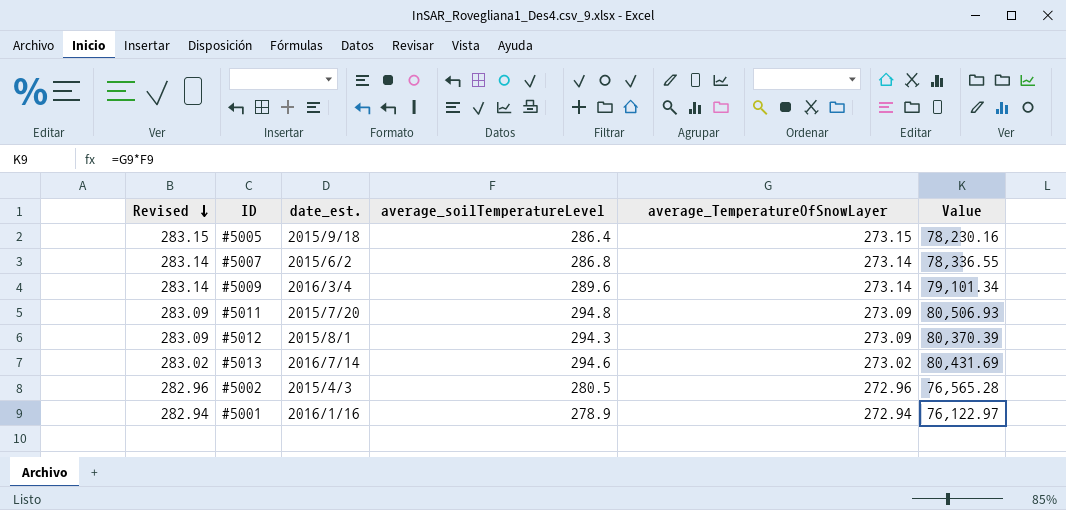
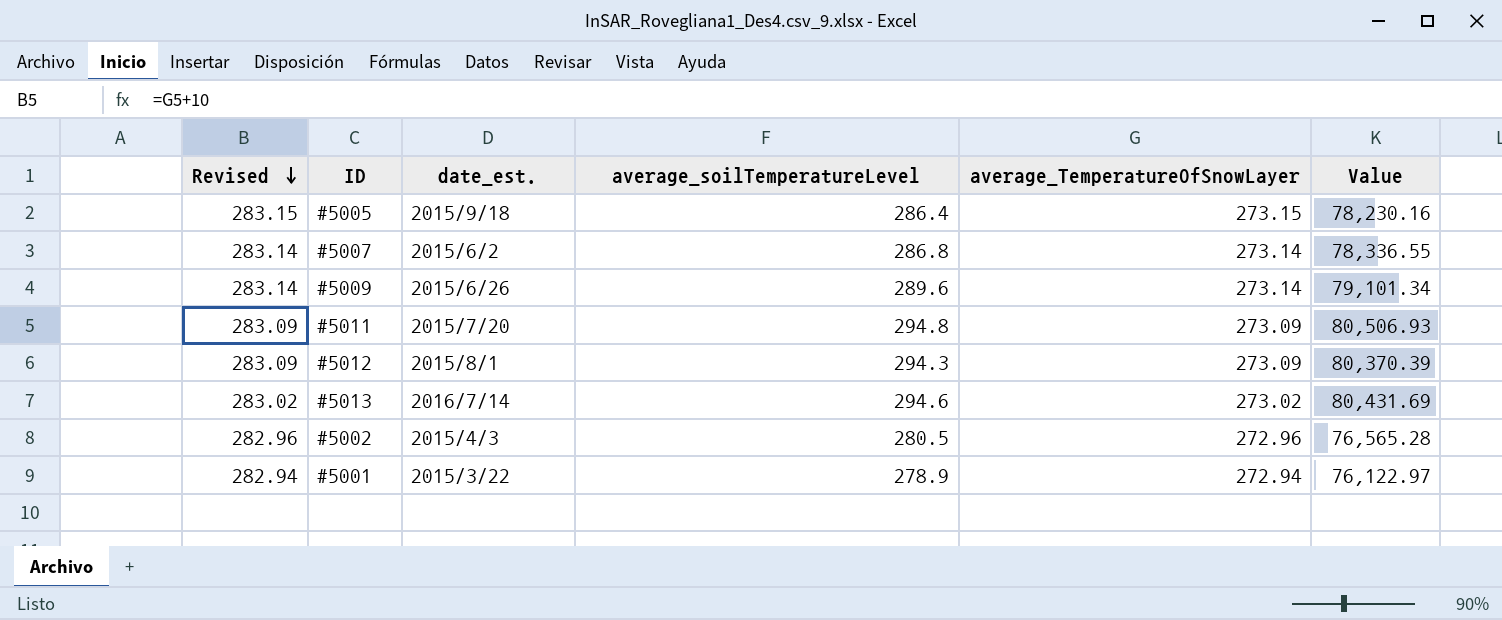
#5009 | date_est.: 2016/3/4 -> 2015/6/26
#5001 | date_est.: 2016/1/16 -> 2015/3/22

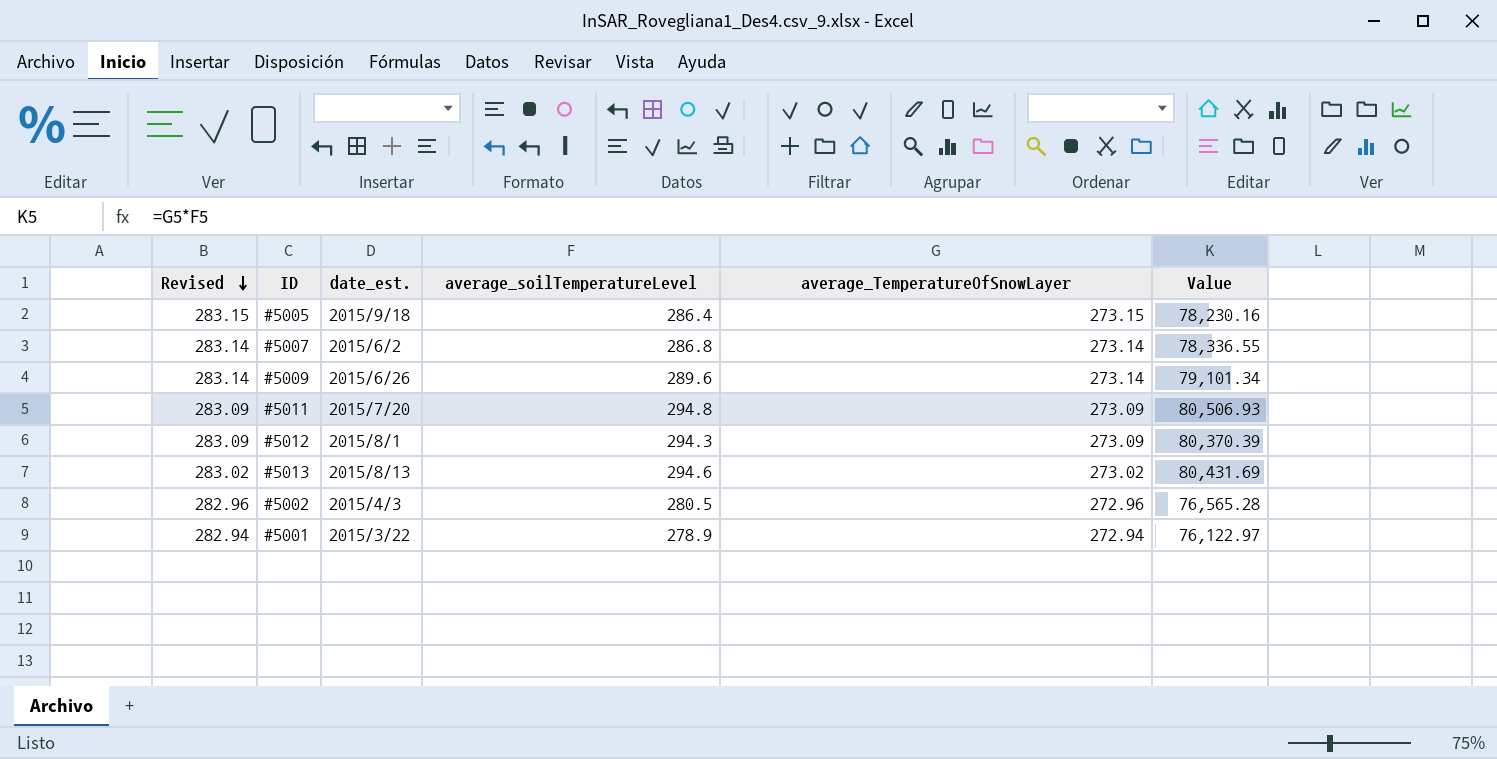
#5013 | date_est.: 2016/7/14 -> 2015/8/13

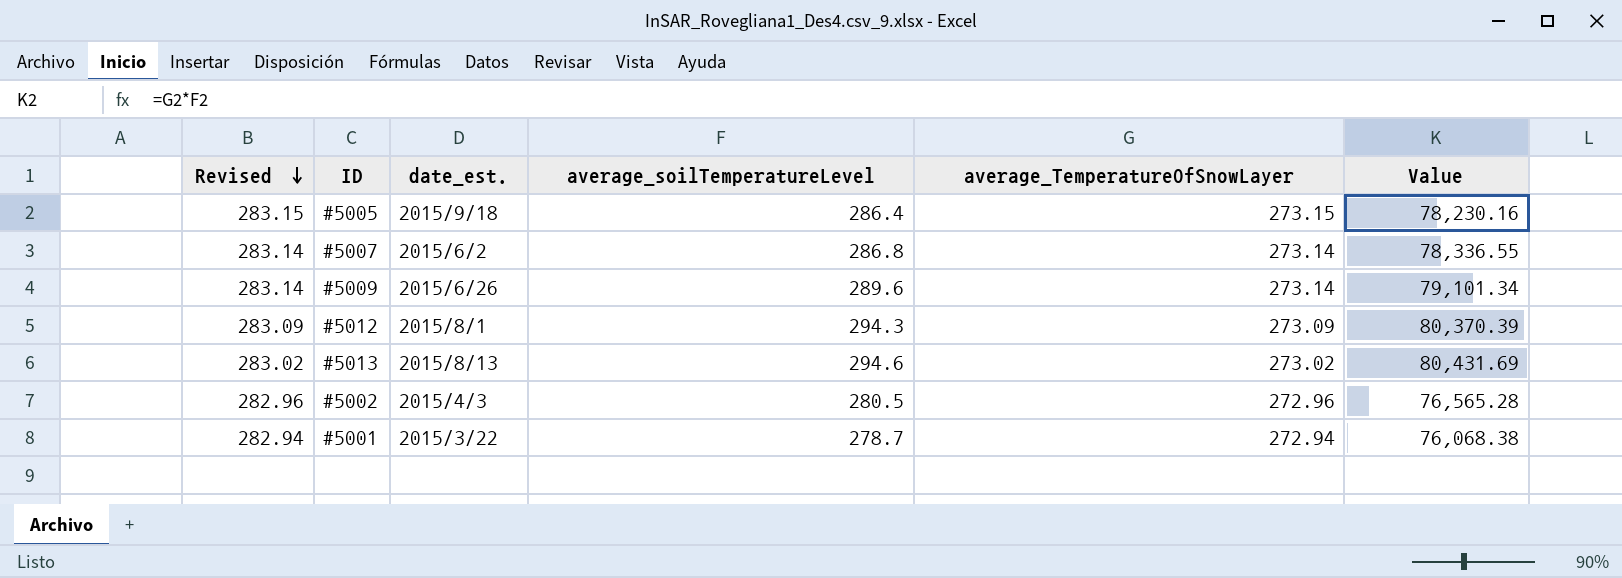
row #5011: 283.09 | 2015/7/20 | 294.8 | 273.09 | 80,506.93 -> none
#5001 | average_soilTemperatureLevel: 278.9 -> 278.7
#5001 | Value: 76,122.97 -> 76,068.38

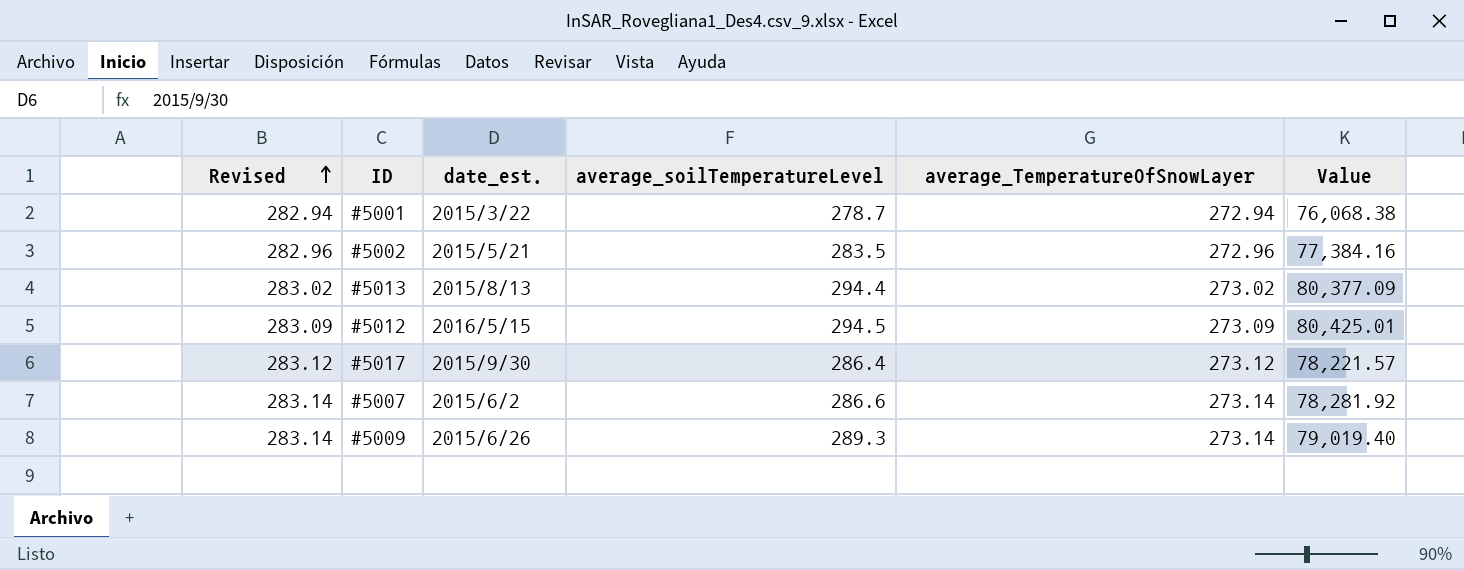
row order: Revised descending -> Revised ascending
row #5005: 283.15 | 2015/9/18 | 286.4 | 273.15 | 78,230.16 -> none
#5002 | date_est.: 2015/4/3 -> 2015/5/21
#5002 | average_soilTemperatureLevel: 280.5 -> 283.5
#5002 | Value: 76,565.28 -> 77,384.16
#5013 | average_soilTemperatureLevel: 294.6 -> 294.4
#5013 | Value: 80,431.69 -> 80,377.09
#5012 | date_est.: 2015/8/1 -> 2016/5/15
#5012 | average_soilTemperatureLevel: 294.3 -> 294.5
#5012 | Value: 80,370.39 -> 80,425.01
row #5017: none -> 283.12 | 2015/9/30 | 286.4 | 273.12 | 78,221.57
#5007 | average_soilTemperatureLevel: 286.8 -> 286.6
#5007 | Value: 78,336.55 -> 78,281.92
#5009 | average_soilTemperatureLevel: 289.6 -> 289.3
#5009 | Value: 79,101.34 -> 79,019.40

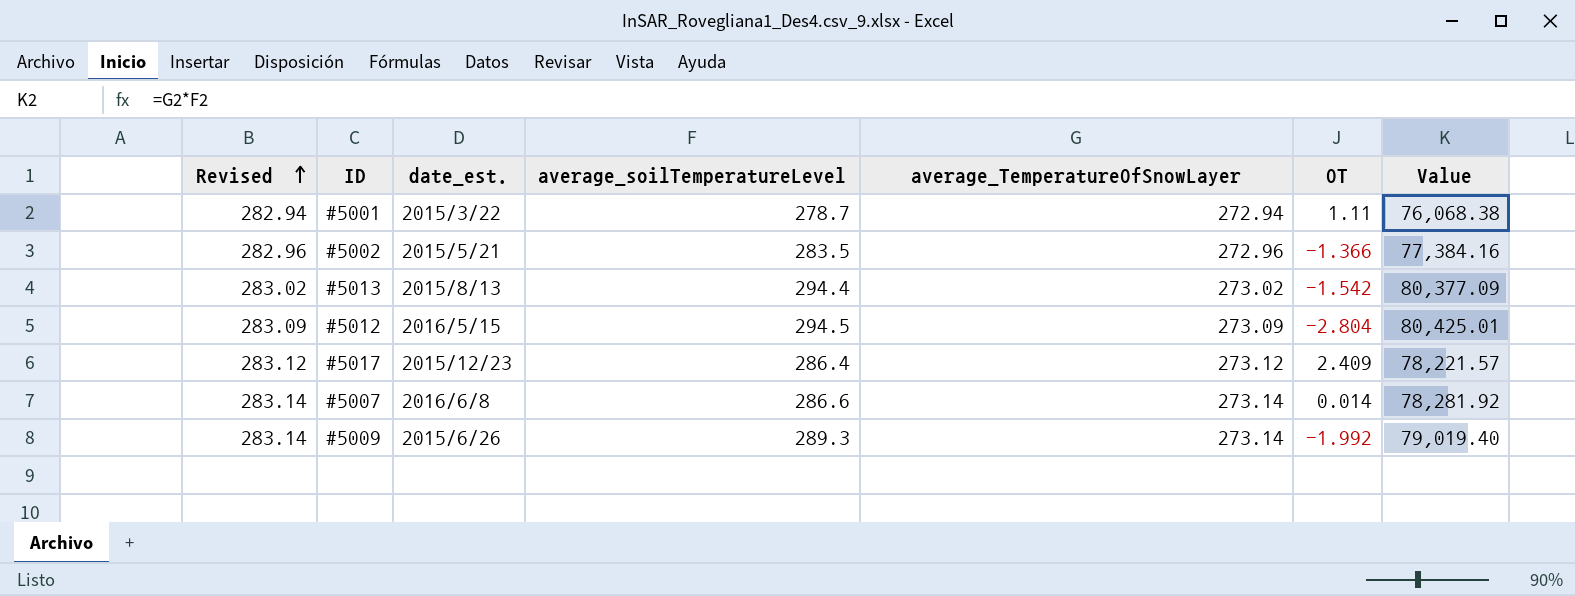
column OT | position: none -> 6
#5017 | date_est.: 2015/9/30 -> 2015/12/23
#5007 | date_est.: 2015/6/2 -> 2016/6/8

